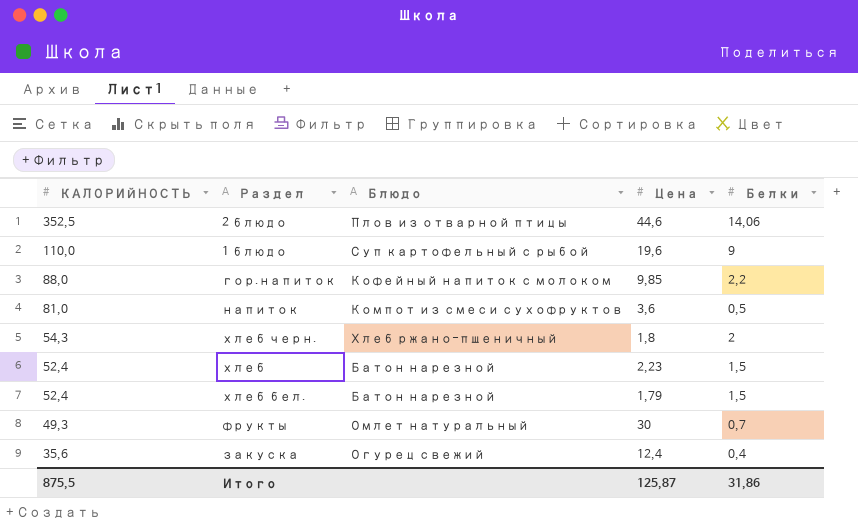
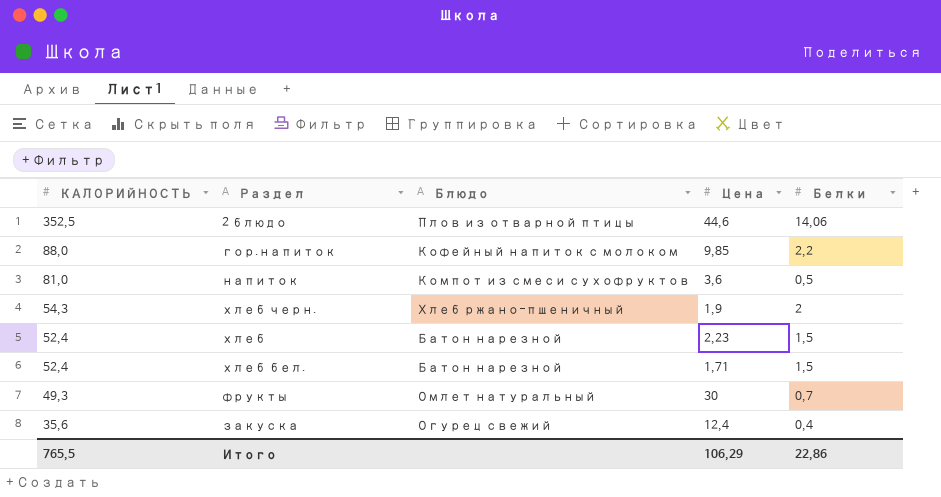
row 1 блюдо: 110,0 | Суп картофельный с рыбой | 19,6 | 9 -> none
хлеб черн. | Цена: 1,8 -> 1,9
хлеб бел. | Цена: 1,79 -> 1,71
Итого | КАЛОРИЙНОСТЬ: 875,5 -> 765,5
Итого | Цена: 125,87 -> 106,29
Итого | Белки: 31,86 -> 22,86

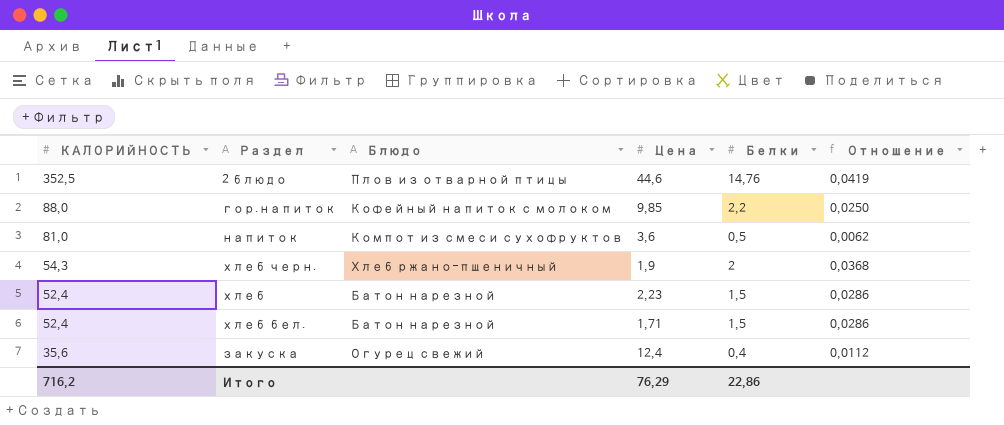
column Отношение | formula: none -> [Белки] / [КАЛОРИЙНОСТЬ]
row фрукты: 49,3 | Омлет натуральный | 30 | 0,7 -> none
2 блюдо | Белки: 14,06 -> 14,76
Итого | КАЛОРИЙНОСТЬ: 765,5 -> 716,2
Итого | Цена: 106,29 -> 76,29

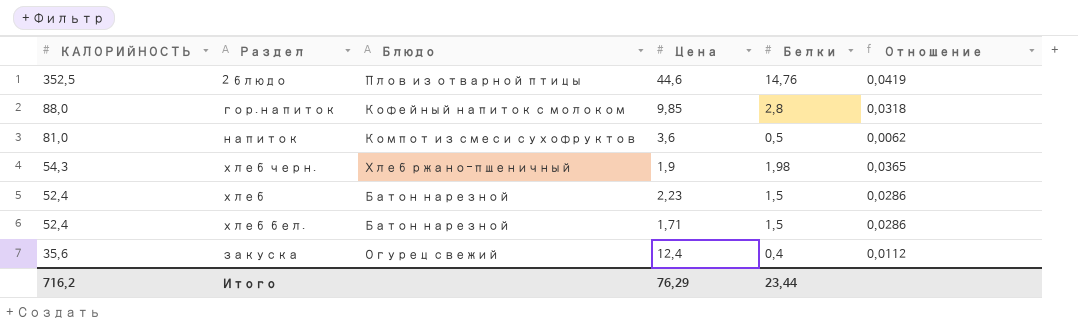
гор.напиток | Белки: 2,2 -> 2,8
гор.напиток | Отношение: 0,0250 -> 0,0318
хлеб черн. | Белки: 2 -> 1,98
хлеб черн. | Отношение: 0,0368 -> 0,0365
Итого | Белки: 22,86 -> 23,44

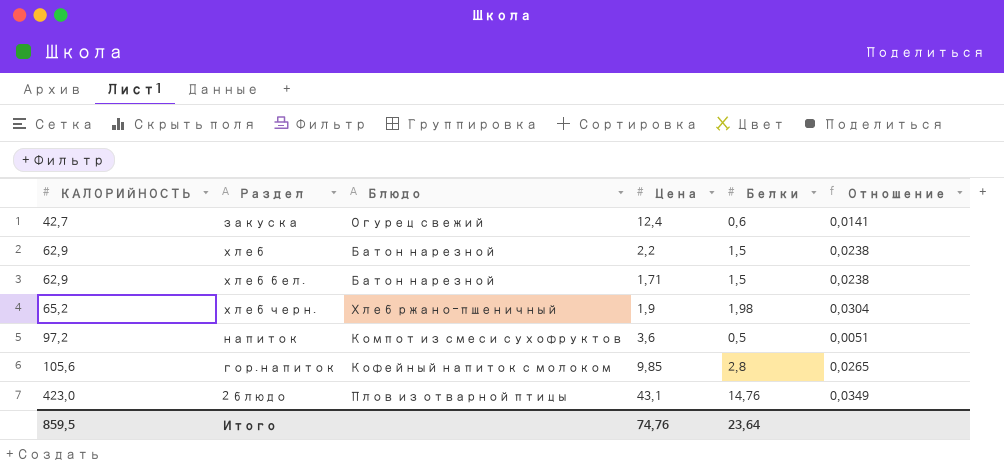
row order: КАЛОРИЙНОСТЬ descending -> КАЛОРИЙНОСТЬ ascending
закуска | КАЛОРИЙНОСТЬ: 35,6 -> 42,7
закуска | Белки: 0,4 -> 0,6
закуска | Отношение: 0,0112 -> 0,0141
хлеб | КАЛОРИЙНОСТЬ: 52,4 -> 62,9
хлеб | Цена: 2,23 -> 2,2
хлеб | Отношение: 0,0286 -> 0,0238
хлеб бел. | КАЛОРИЙНОСТЬ: 52,4 -> 62,9
хлеб бел. | Отношение: 0,0286 -> 0,0238
хлеб черн. | КАЛОРИЙНОСТЬ: 54,3 -> 65,2
хлеб черн. | Отношение: 0,0365 -> 0,0304
напиток | КАЛОРИЙНОСТЬ: 81,0 -> 97,2
напиток | Отношение: 0,0062 -> 0,0051
гор.напиток | КАЛОРИЙНОСТЬ: 88,0 -> 105,6
гор.напиток | Отношение: 0,0318 -> 0,0265
2 блюдо | КАЛОРИЙНОСТЬ: 352,5 -> 423,0
2 блюдо | Цена: 44,6 -> 43,1
2 блюдо | Отношение: 0,0419 -> 0,0349
Итого | КАЛОРИЙНОСТЬ: 716,2 -> 859,5
Итого | Цена: 76,29 -> 74,76
Итого | Белки: 23,44 -> 23,64

